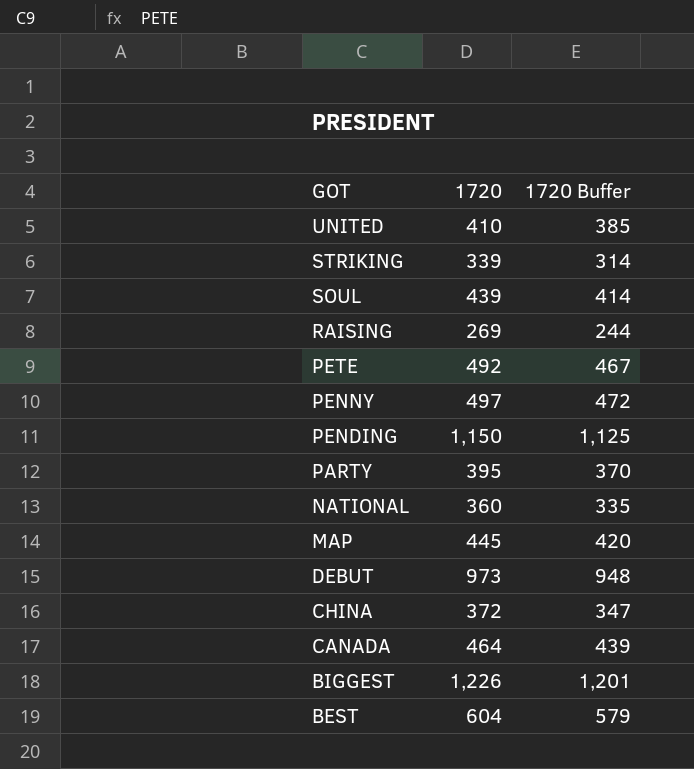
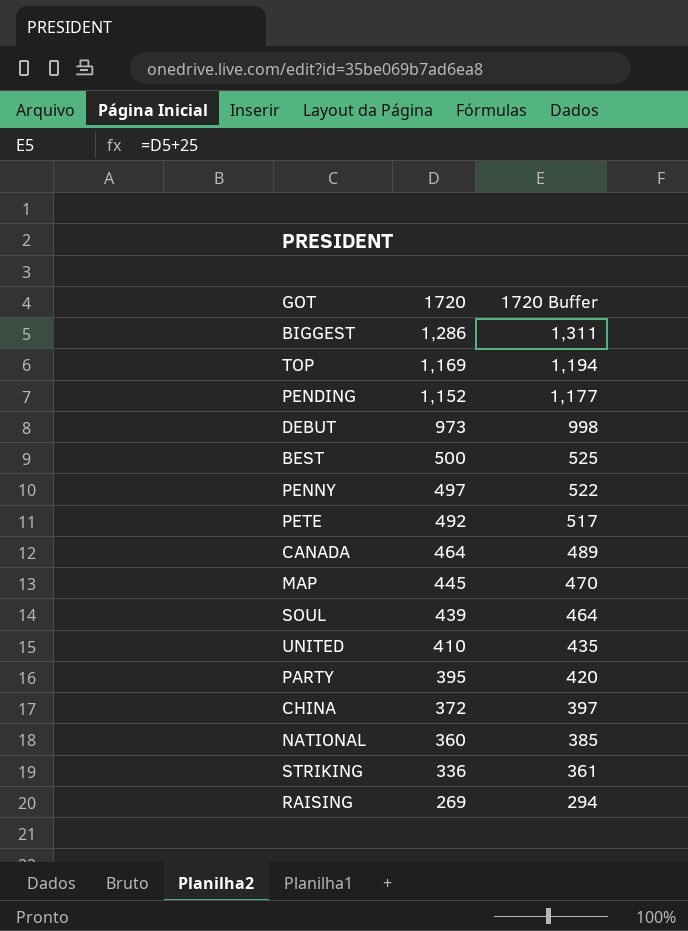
row order: GOT descending -> 1720 descending
column 1720 Buffer | formula: [1720] - 25 -> [1720] + 25
BIGGEST | 1720: 1,226 -> 1,286
row TOP: none -> 1,169 | 1,194
PENDING | 1720: 1,150 -> 1,152
BEST | 1720: 604 -> 500
STRIKING | 1720: 339 -> 336

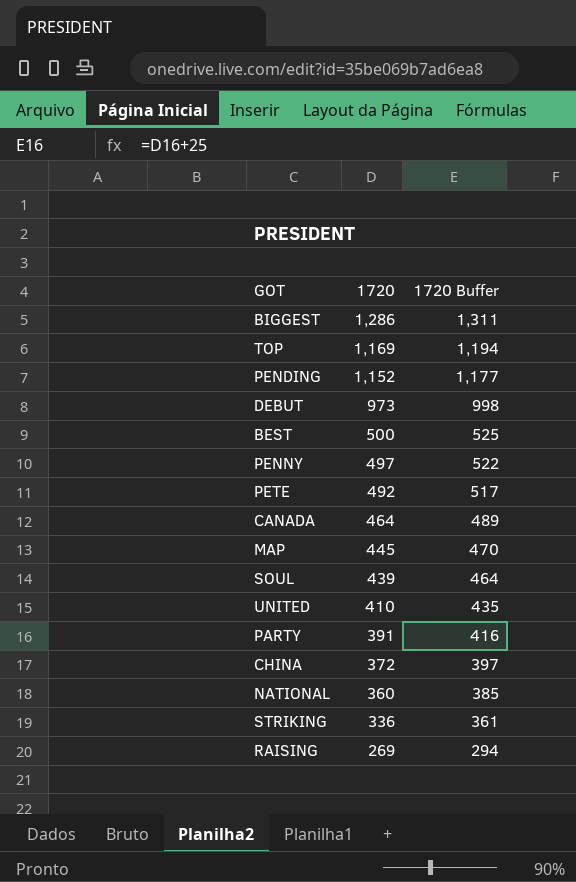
PARTY | 1720: 395 -> 391
PARTY | 1720 Buffer: 420 -> 416

